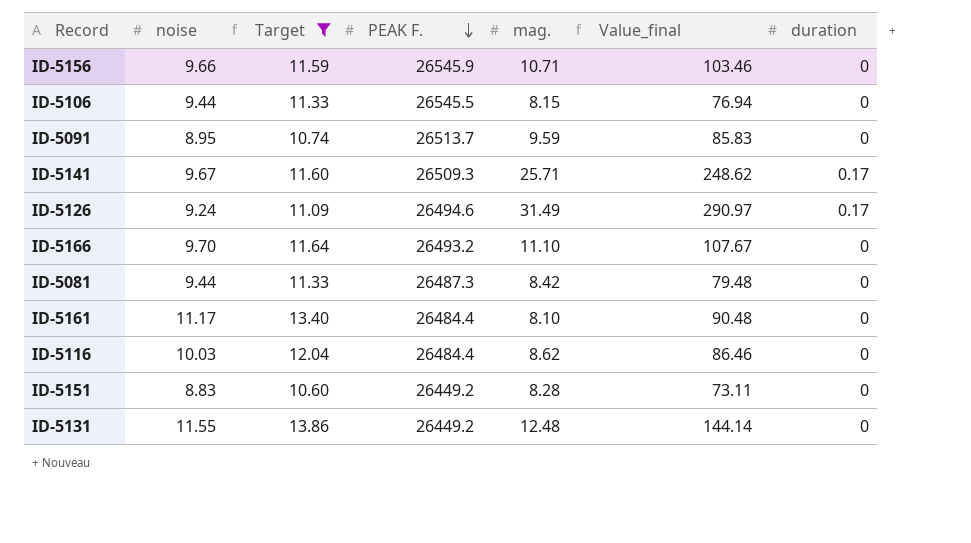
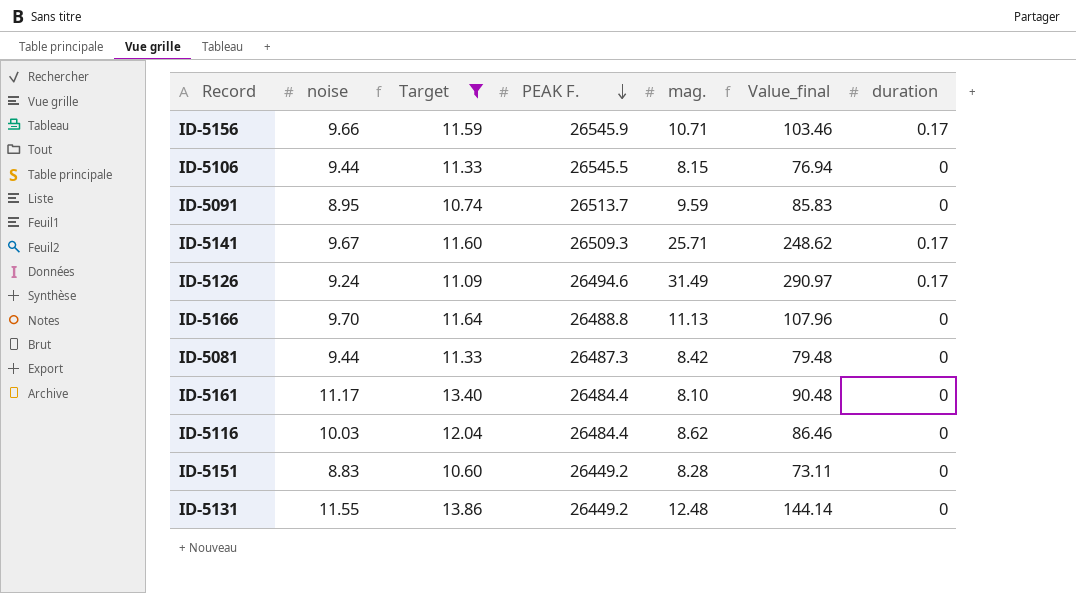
ID-5156 | duration: 0 -> 0.17
ID-5166 | PEAK F.: 26493.2 -> 26488.8
ID-5166 | mag.: 11.10 -> 11.13
ID-5166 | Value_final: 107.67 -> 107.96

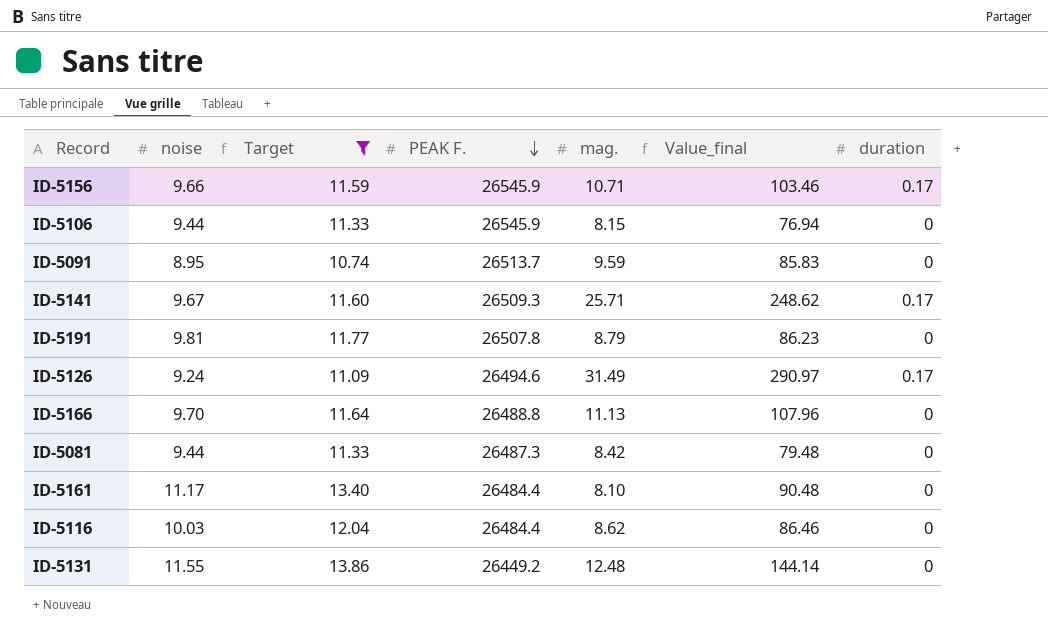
row ID-5151: 8.83 | 10.60 | 26449.2 | 8.28 | 73.11 | 0 -> none
ID-5106 | PEAK F.: 26545.5 -> 26545.9
row ID-5191: none -> 9.81 | 11.77 | 26507.8 | 8.79 | 86.23 | 0

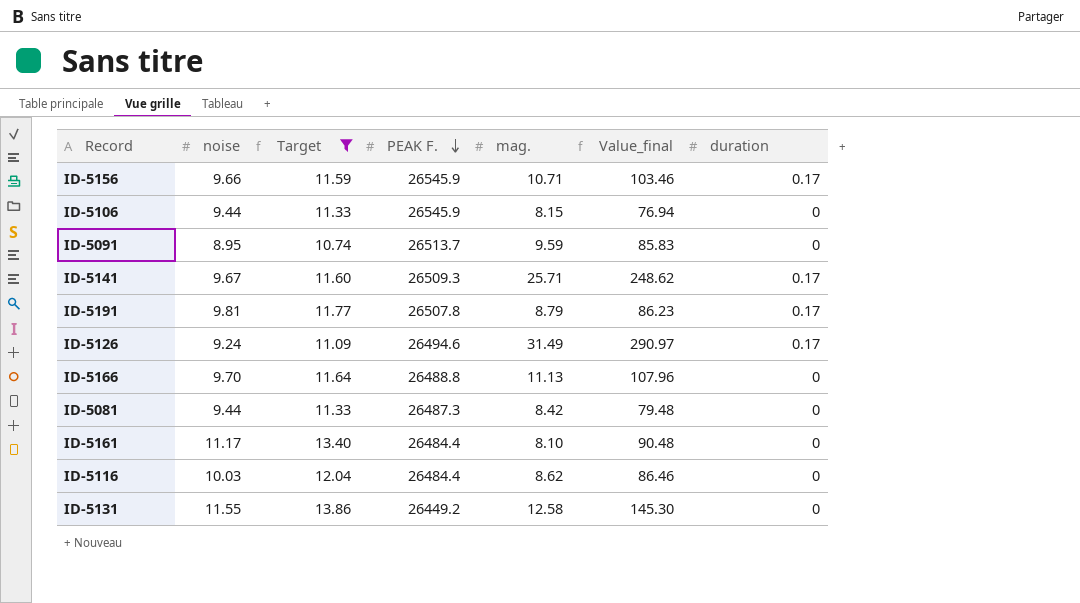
ID-5191 | duration: 0 -> 0.17
ID-5131 | mag.: 12.48 -> 12.58
ID-5131 | Value_final: 144.14 -> 145.30

